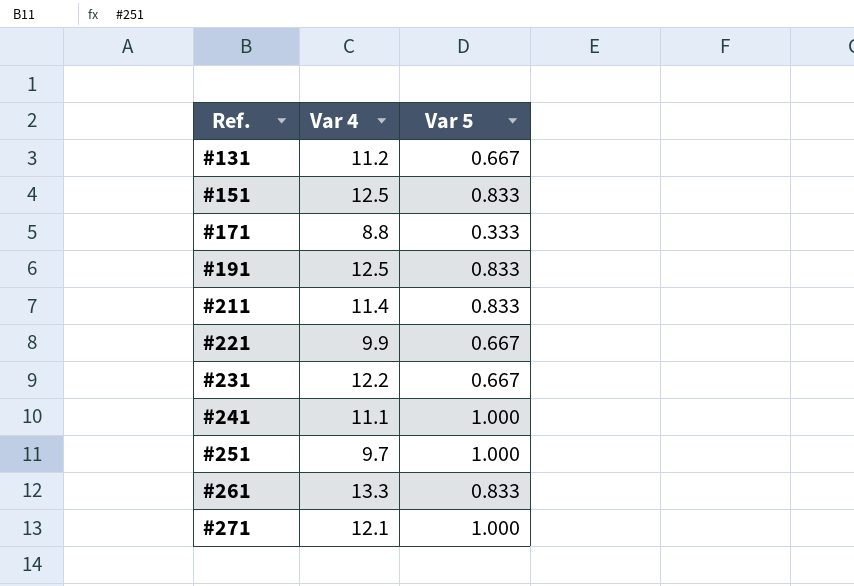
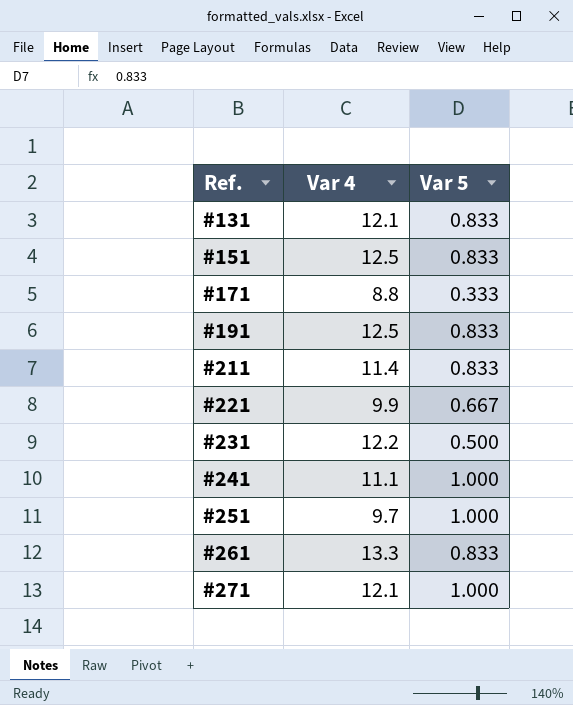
#131 | Var 4: 11.2 -> 12.1
#131 | Var 5: 0.667 -> 0.833
#231 | Var 5: 0.667 -> 0.500

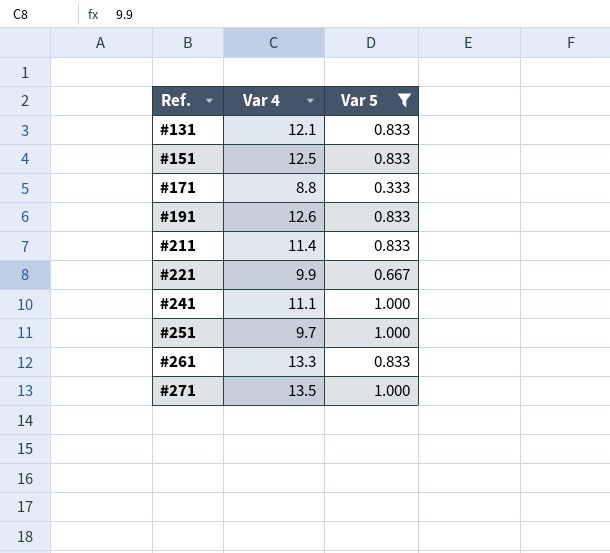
filter: none -> Var 5 != 0.500
#191 | Var 4: 12.5 -> 12.6
#271 | Var 4: 12.1 -> 13.5

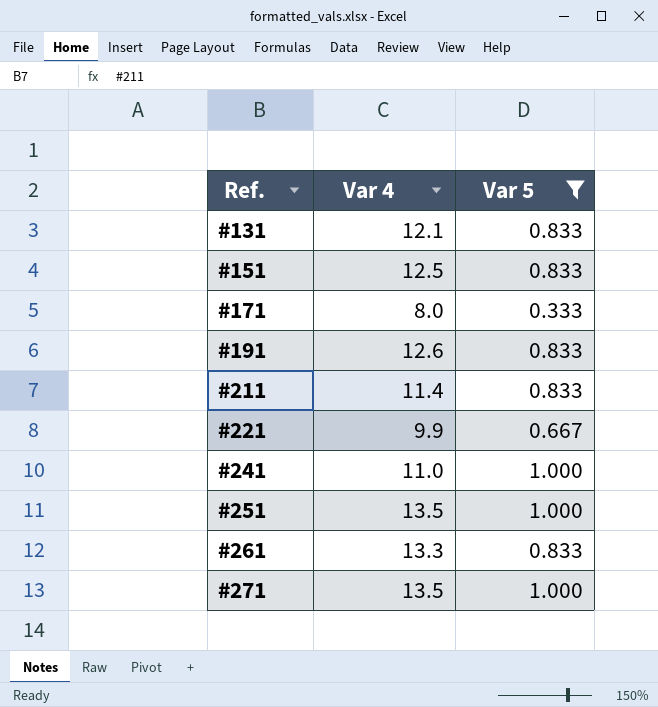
#171 | Var 4: 8.8 -> 8.0
#241 | Var 4: 11.1 -> 11.0
#251 | Var 4: 9.7 -> 13.5

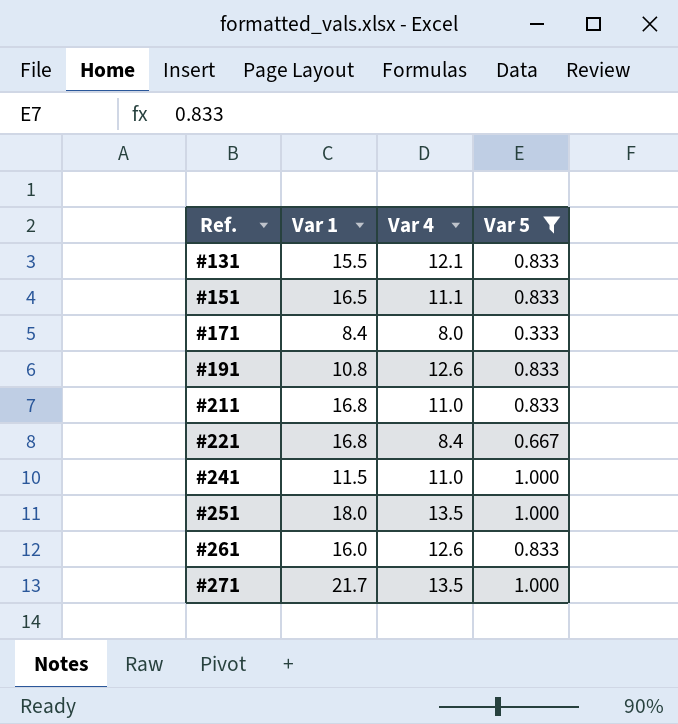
column Var 1 | position: none -> 2
#151 | Var 4: 12.5 -> 11.1
#211 | Var 4: 11.4 -> 11.0
#221 | Var 4: 9.9 -> 8.4
#261 | Var 4: 13.3 -> 12.6

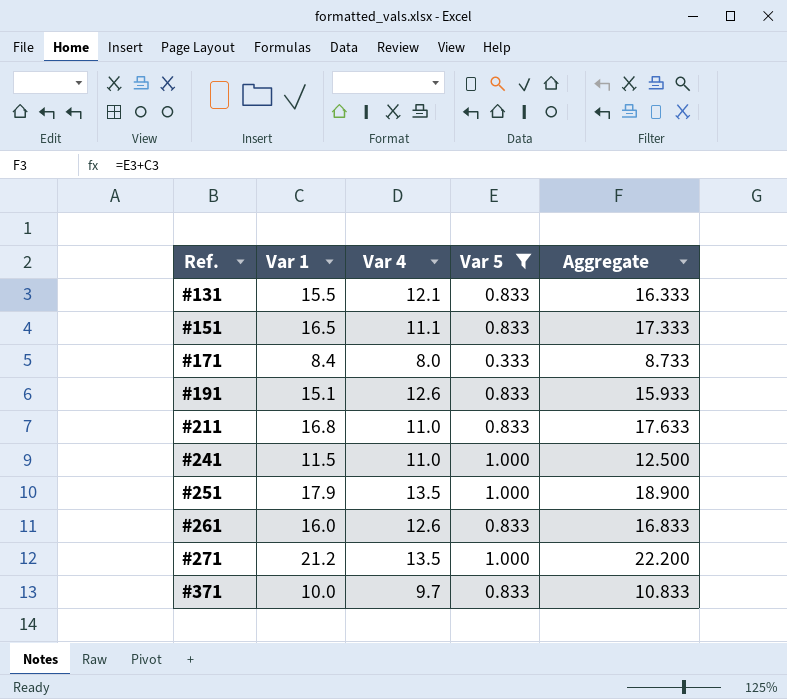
column Aggregate | formula: none -> [Var 1] + [Var 5]
row #221: 16.8 | 8.4 | 0.667 -> none
#191 | Var 1: 10.8 -> 15.1
#251 | Var 1: 18.0 -> 17.9
#271 | Var 1: 21.7 -> 21.2
row #371: none -> 10.0 | 9.7 | 0.833 | 10.833

